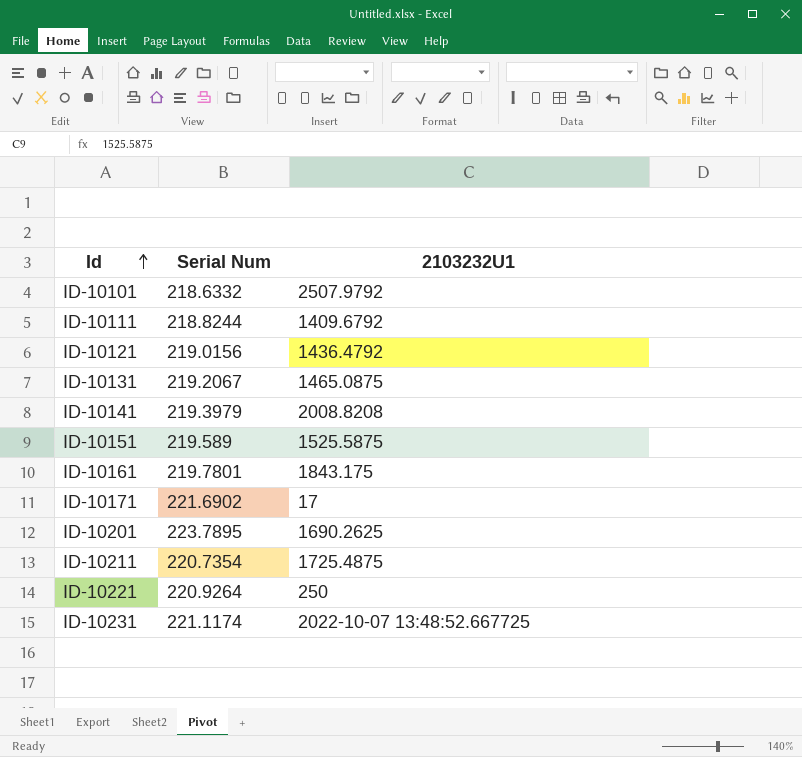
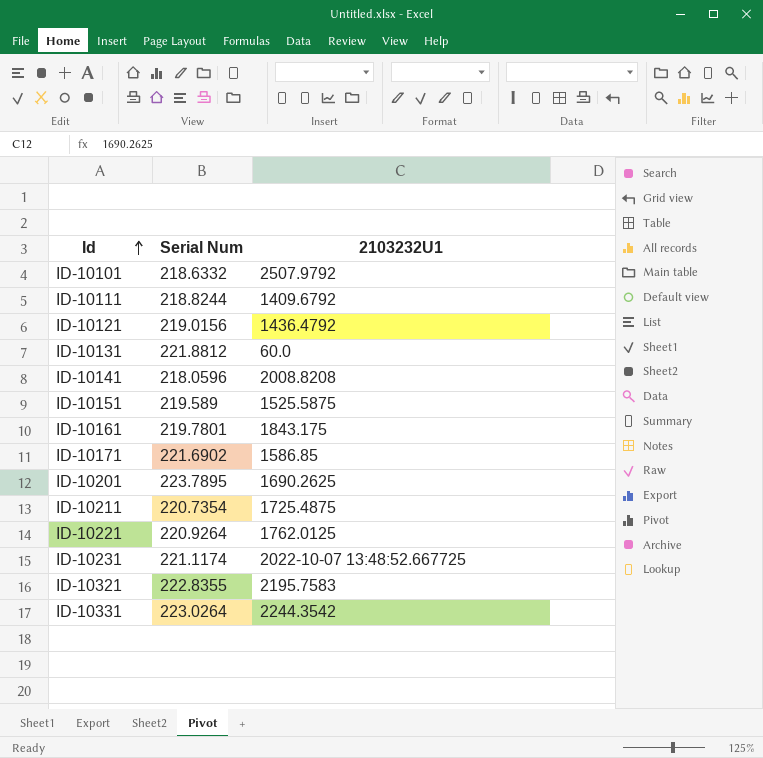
ID-10131 | Serial Num: 219.2067 -> 221.8812
ID-10131 | 2103232U1: 1465.0875 -> 60.0
ID-10141 | Serial Num: 219.3979 -> 218.0596
ID-10171 | 2103232U1: 17 -> 1586.85
ID-10221 | 2103232U1: 250 -> 1762.0125
row ID-10321: none -> 222.8355 | 2195.7583
row ID-10331: none -> 223.0264 | 2244.3542

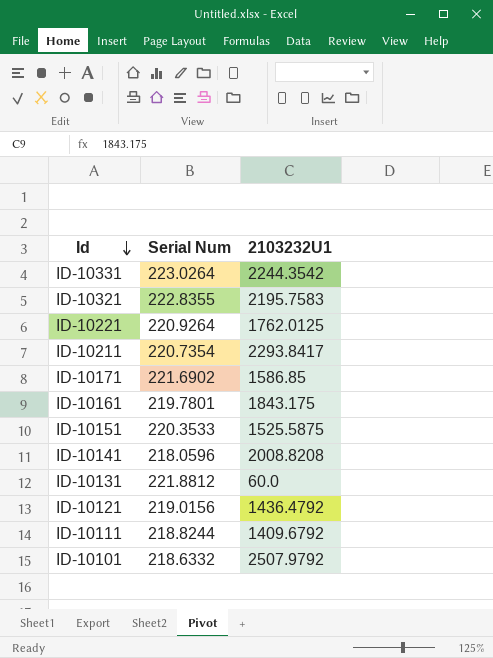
row order: Id ascending -> Id descending
row ID-10201: 223.7895 | 1690.2625 -> none
row ID-10231: 221.1174 | 2022-10-07 13:48:52.667725 -> none
ID-10211 | 2103232U1: 1725.4875 -> 2293.8417
ID-10151 | Serial Num: 219.589 -> 220.3533

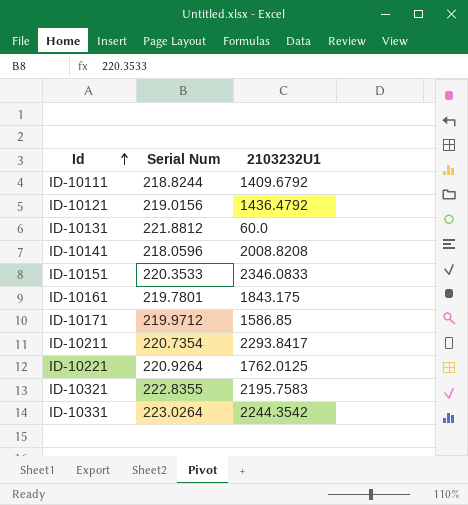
row order: Id descending -> Id ascending
row ID-10101: 218.6332 | 2507.9792 -> none
ID-10151 | 2103232U1: 1525.5875 -> 2346.0833
ID-10171 | Serial Num: 221.6902 -> 219.9712

